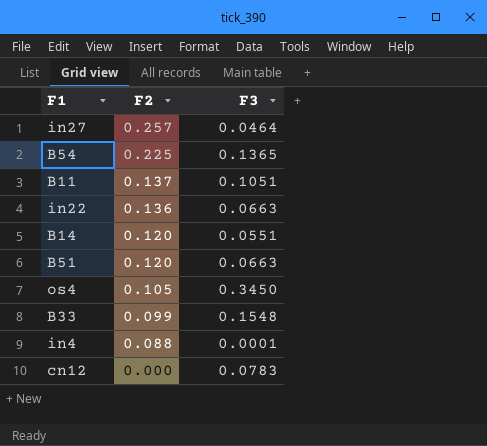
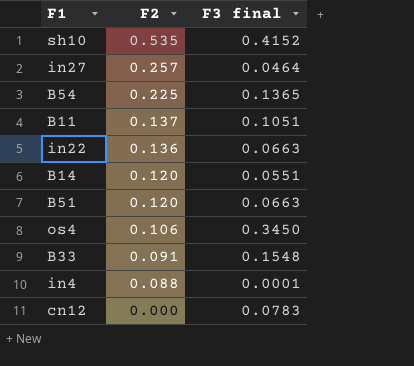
column name: F3 -> F3 final
row sh10: none -> 0.535 | 0.4152
os4 | F2: 0.105 -> 0.106
B33 | F2: 0.099 -> 0.091

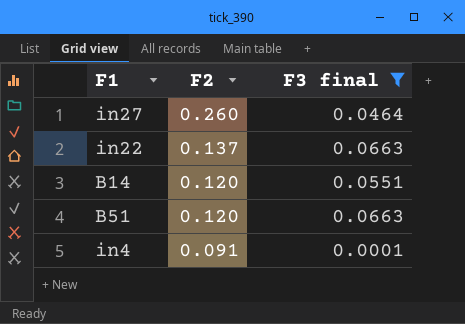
filter: none -> F3 final <= 0.0663
in27 | F2: 0.257 -> 0.260
in22 | F2: 0.136 -> 0.137
in4 | F2: 0.088 -> 0.091

